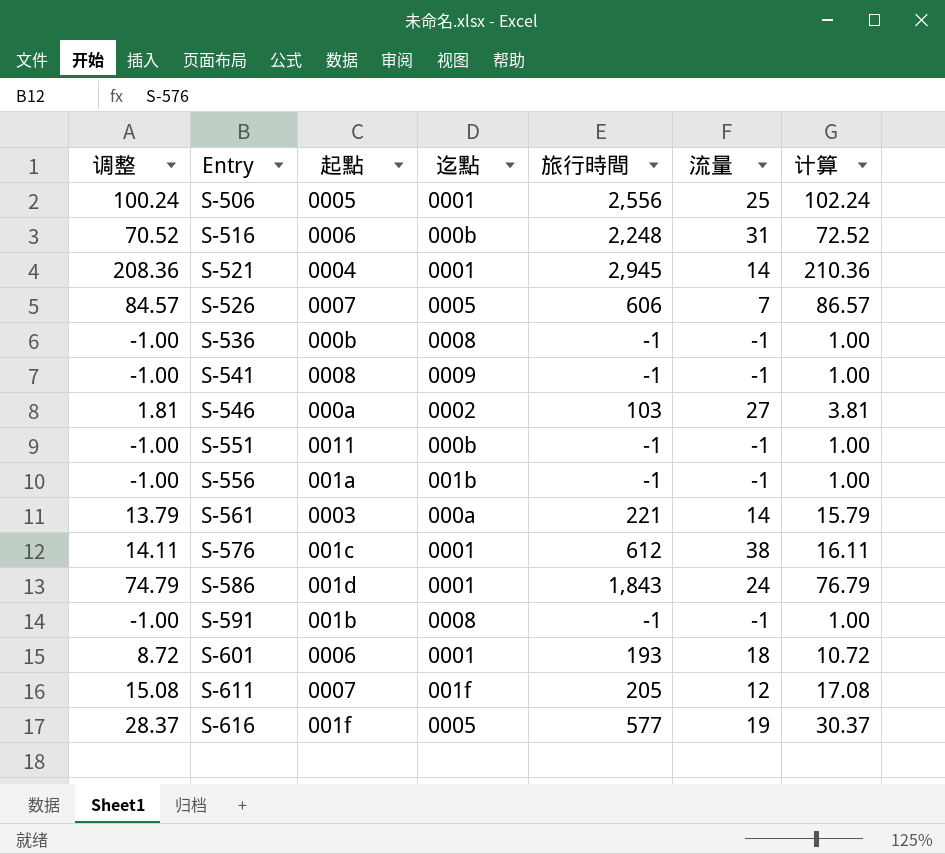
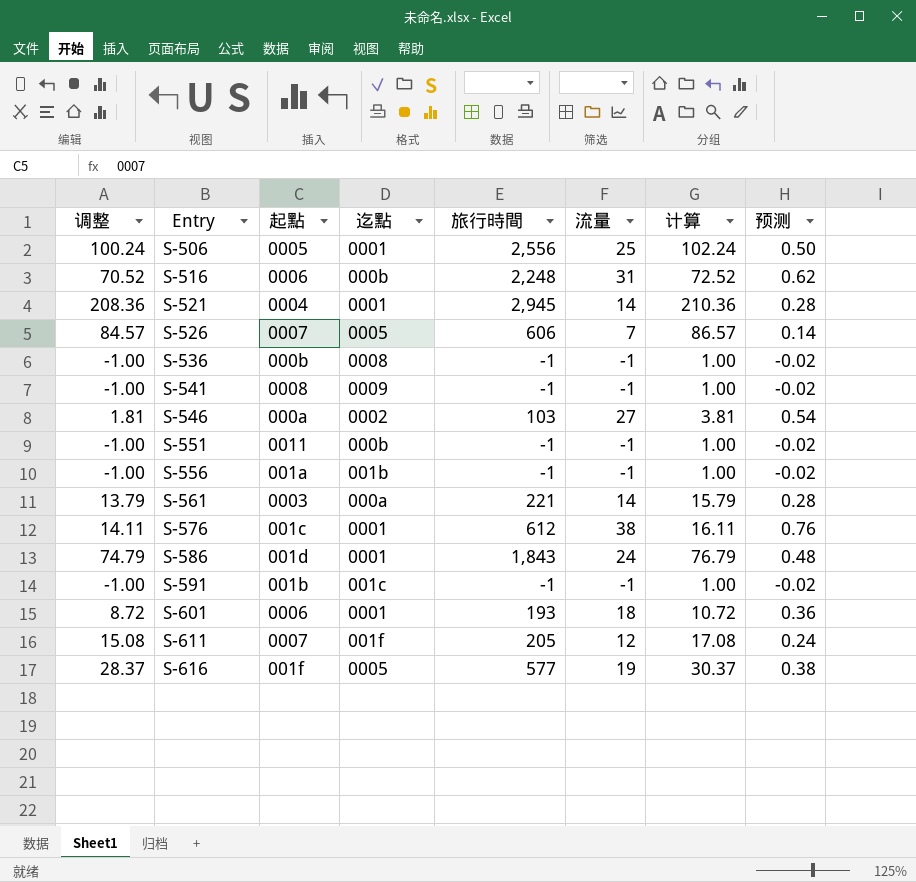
column 预测 | formula: none -> [流量] * 0.02
S-591 | 迄點: 0008 -> 001c

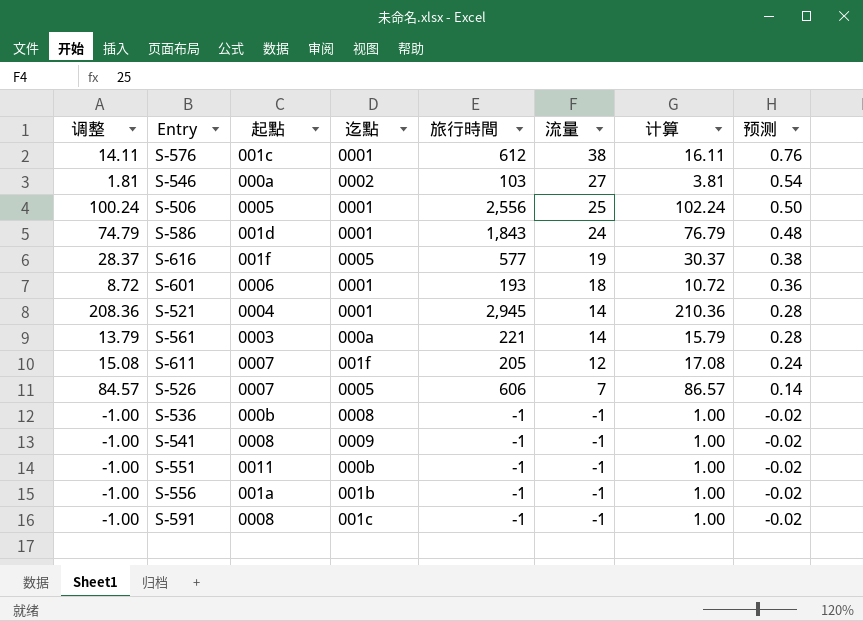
row order: Entry ascending -> 流量 descending
row S-516: 70.52 | 0006 | 000b | 2,248 | 31 | 72.52 | 0.62 -> none
S-591 | 起點: 001b -> 0008

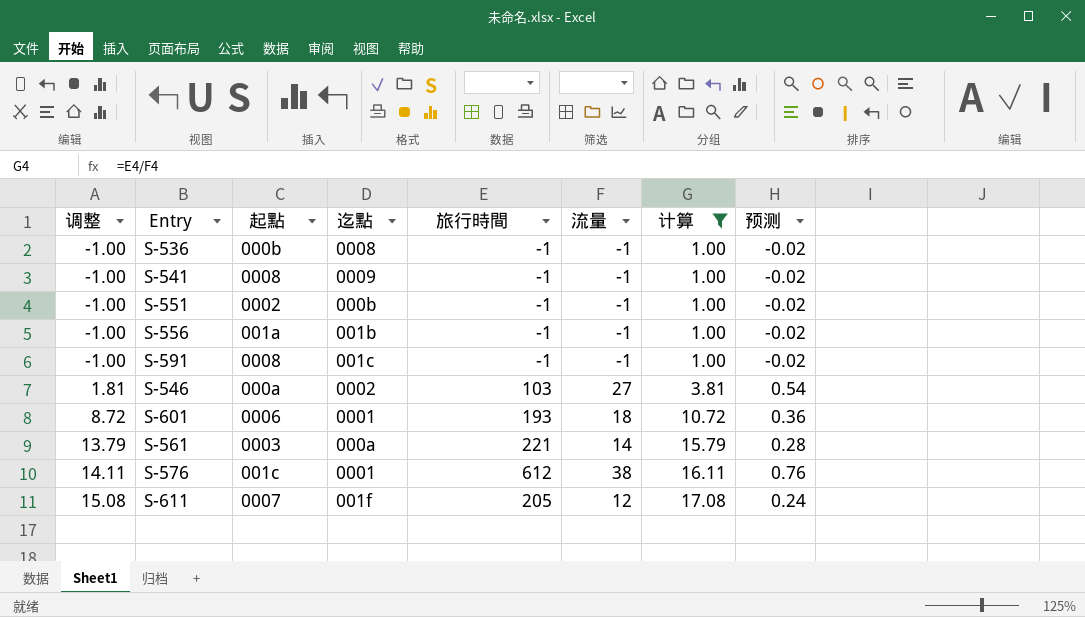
filter: none -> 计算 <= 17.08
row order: 流量 descending -> 调整 ascending
S-551 | 起點: 0011 -> 0002

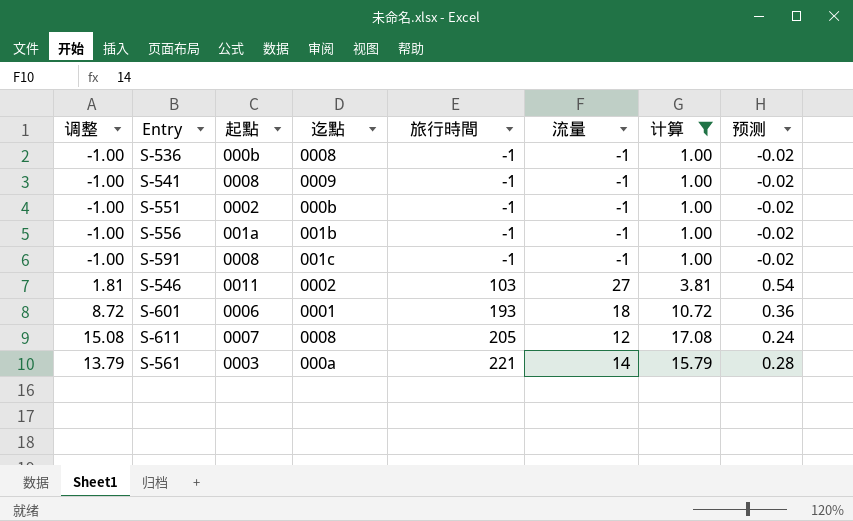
row order: 调整 ascending -> 旅行時間 ascending
row S-576: 14.11 | 001c | 0001 | 612 | 38 | 16.11 | 0.76 -> none
S-546 | 起點: 000a -> 0011
S-611 | 迄點: 001f -> 0008

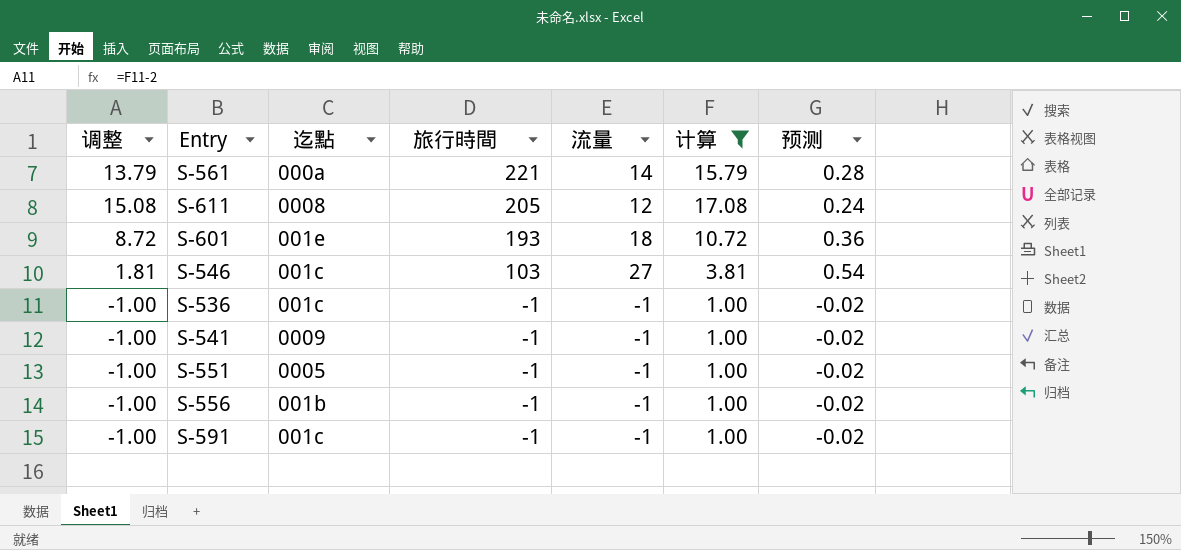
row order: 旅行時間 ascending -> 旅行時間 descending
column 起點 | position: 3 -> none
S-601 | 迄點: 0001 -> 001e
S-546 | 迄點: 0002 -> 001c
S-536 | 迄點: 0008 -> 001c
S-551 | 迄點: 000b -> 0005

